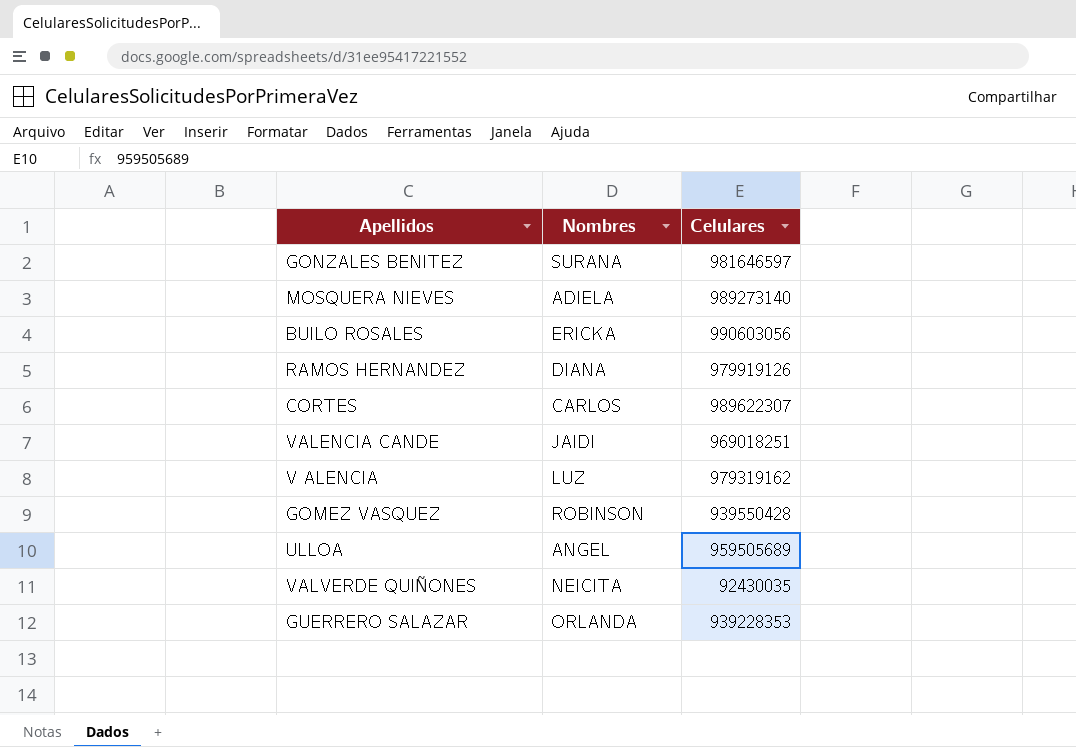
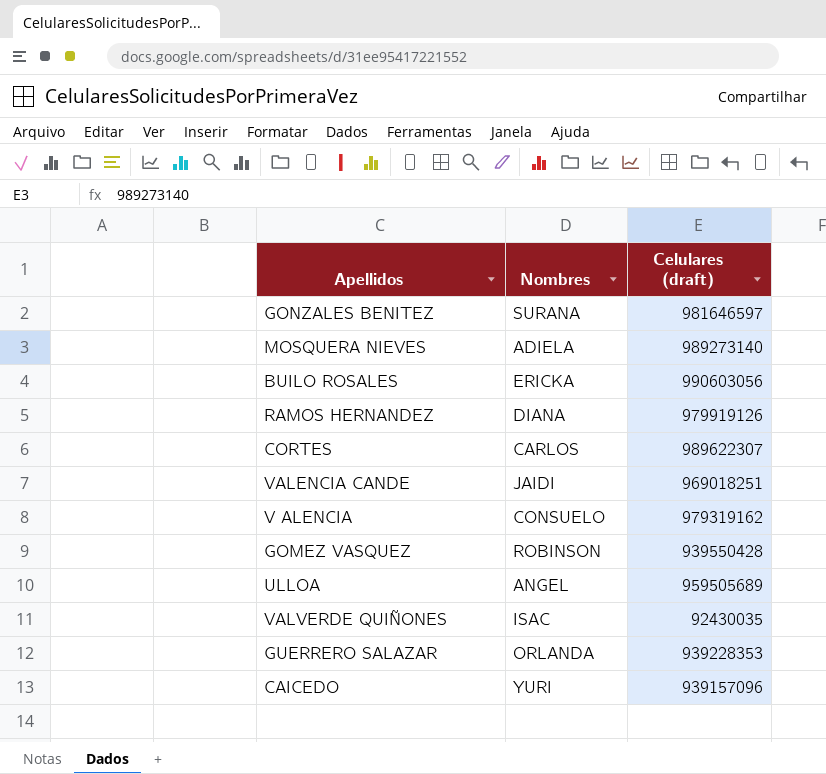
column name: Celulares -> Celulares (draft)
V ALENCIA | Nombres: LUZ -> CONSUELO
VALVERDE QUIÑONES | Nombres: NEICITA -> ISAC
row CAICEDO: none -> YURI | 939157096

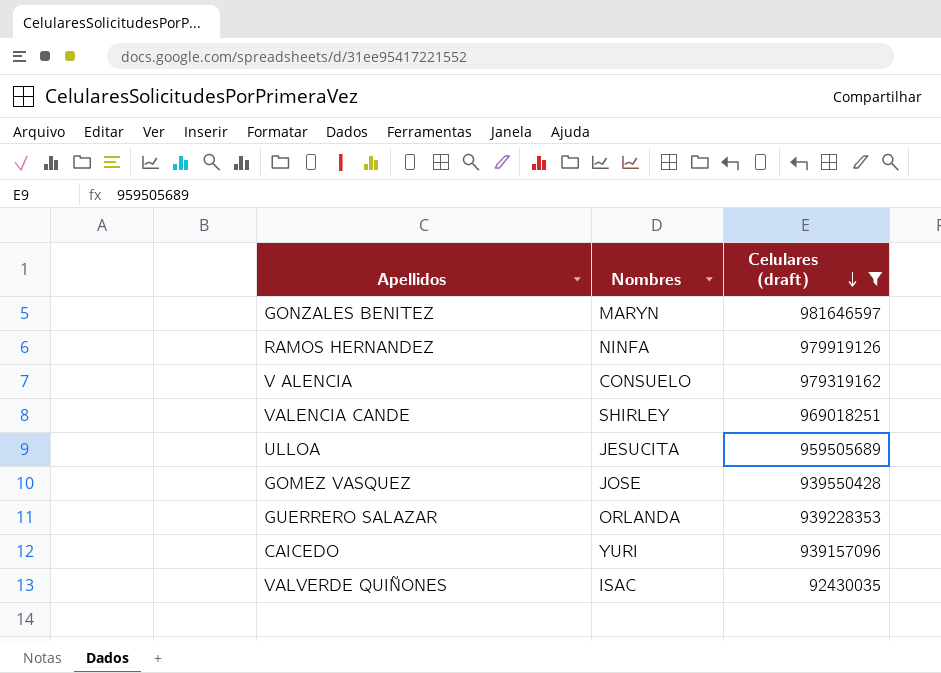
filter: none -> Celulares (draft) <= 981646597
row order: none -> Celulares (draft) descending
GONZALES BENITEZ | Nombres: SURANA -> MARYN
RAMOS HERNANDEZ | Nombres: DIANA -> NINFA
VALENCIA CANDE | Nombres: JAIDI -> SHIRLEY
ULLOA | Nombres: ANGEL -> JESUCITA
GOMEZ VASQUEZ | Nombres: ROBINSON -> JOSE

